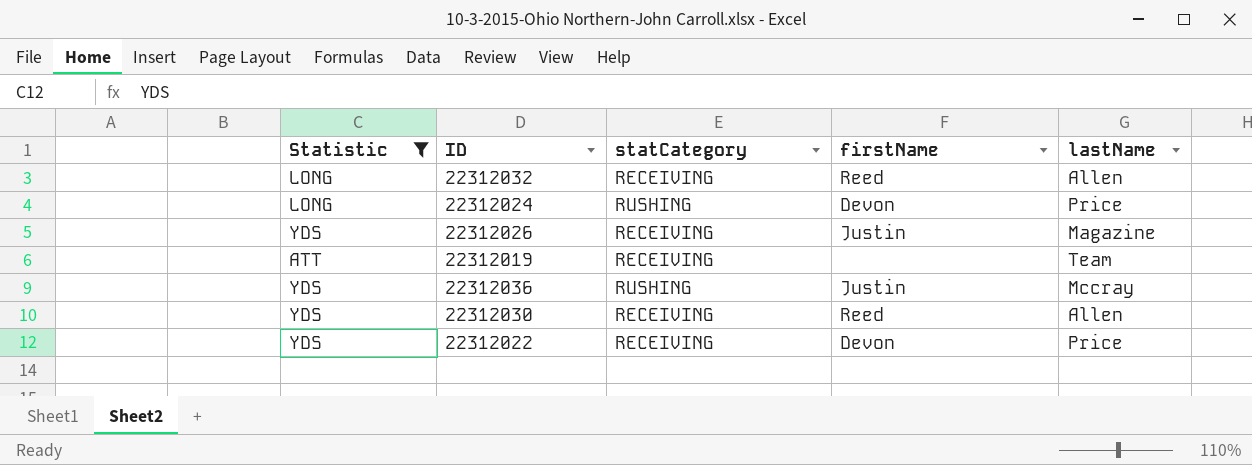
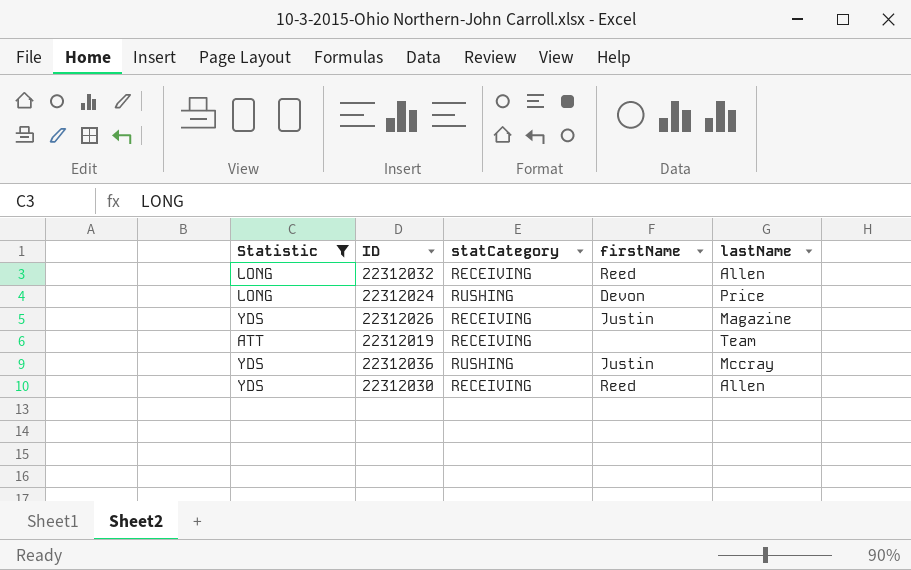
row 22312022: YDS | RECEIVING | Devon | Price -> none

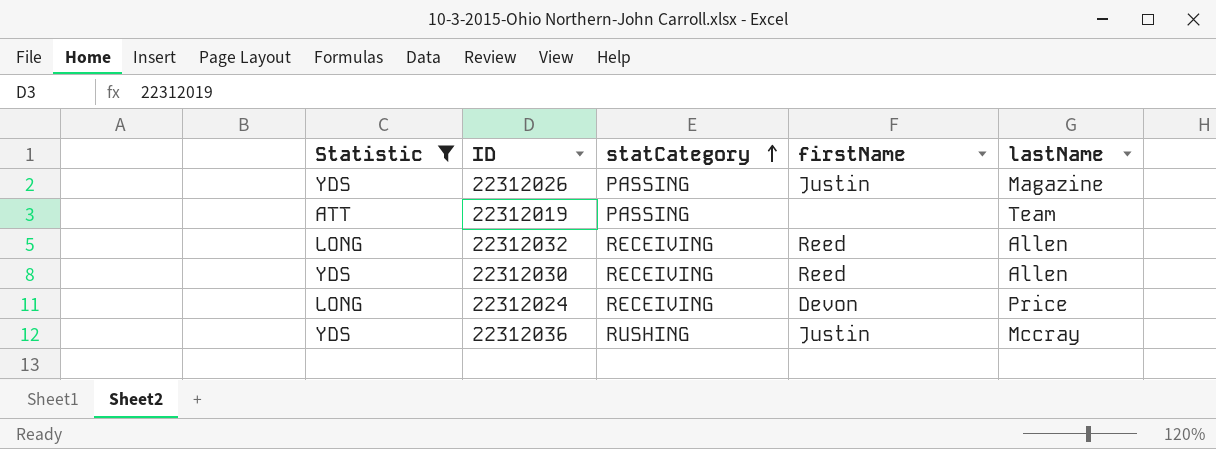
row order: none -> statCategory ascending
22312026 | statCategory: RECEIVING -> PASSING
22312019 | statCategory: RECEIVING -> PASSING
22312024 | statCategory: RUSHING -> RECEIVING

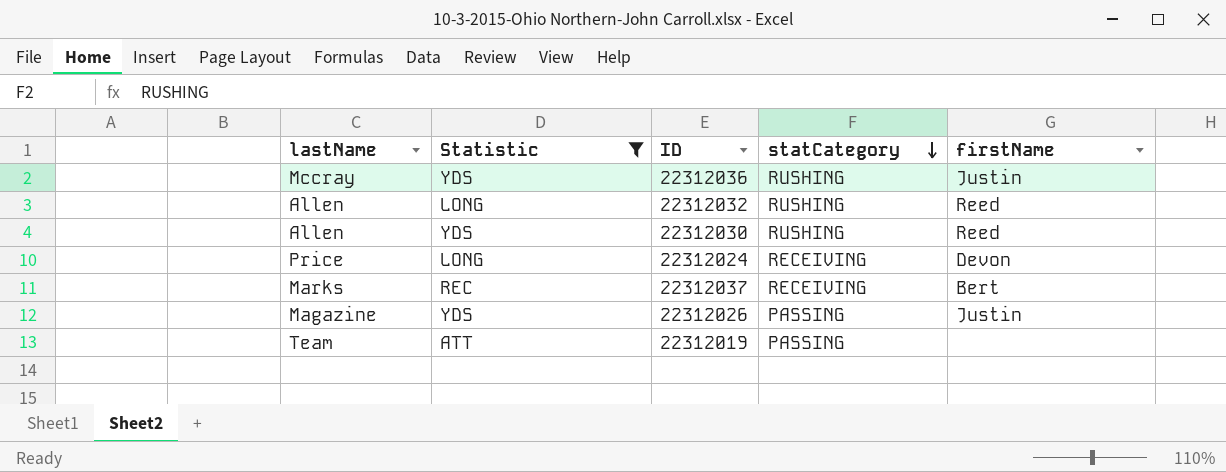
row order: statCategory ascending -> statCategory descending
column lastName | position: 5 -> 1
22312032 | statCategory: RECEIVING -> RUSHING
22312030 | statCategory: RECEIVING -> RUSHING
row 22312037: none -> Marks | REC | RECEIVING | Bert

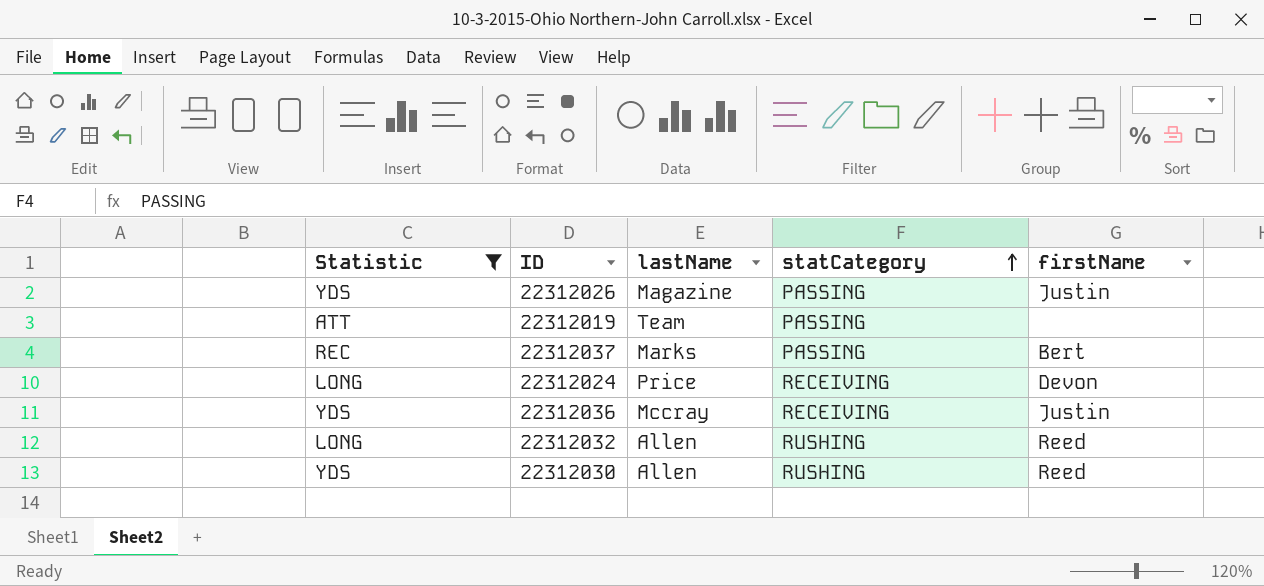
row order: statCategory descending -> statCategory ascending
column lastName | position: 1 -> 3
22312037 | statCategory: RECEIVING -> PASSING
22312036 | statCategory: RUSHING -> RECEIVING

